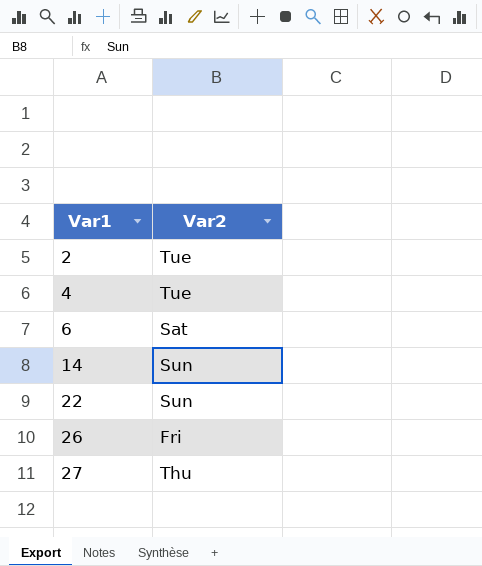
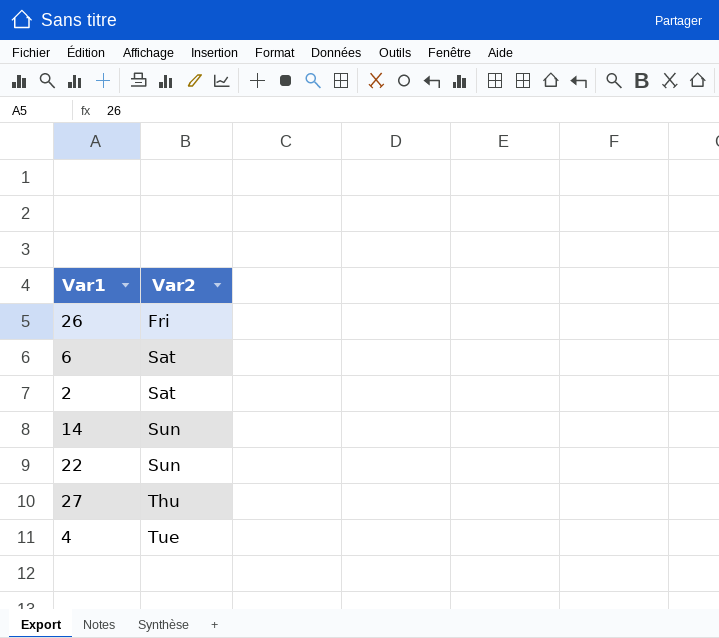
row order: Var1 ascending -> Var2 ascending
2 | Var2: Tue -> Sat

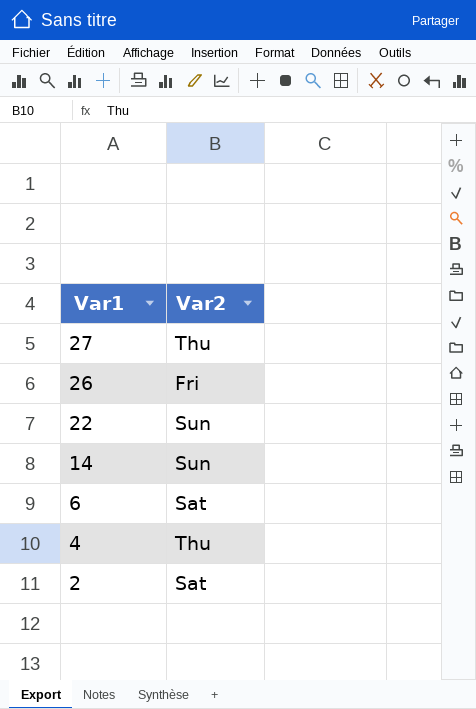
row order: Var2 ascending -> Var1 descending
4 | Var2: Tue -> Thu

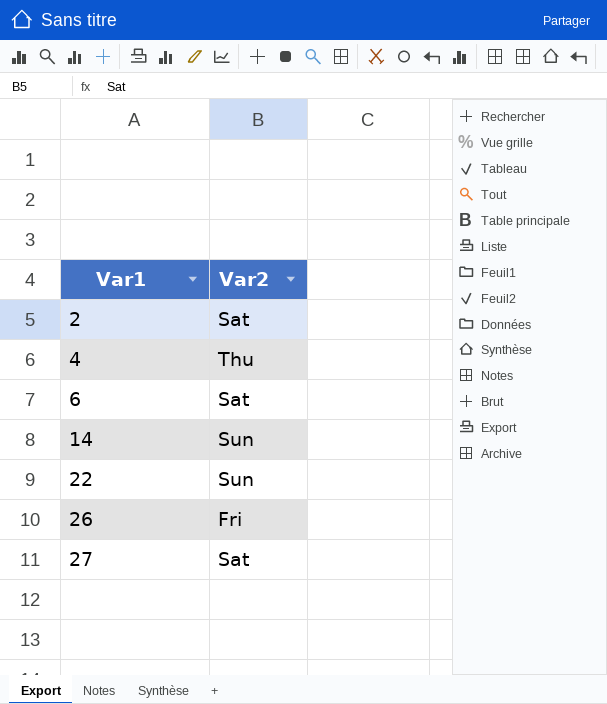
row order: Var1 descending -> Var1 ascending
27 | Var2: Thu -> Sat

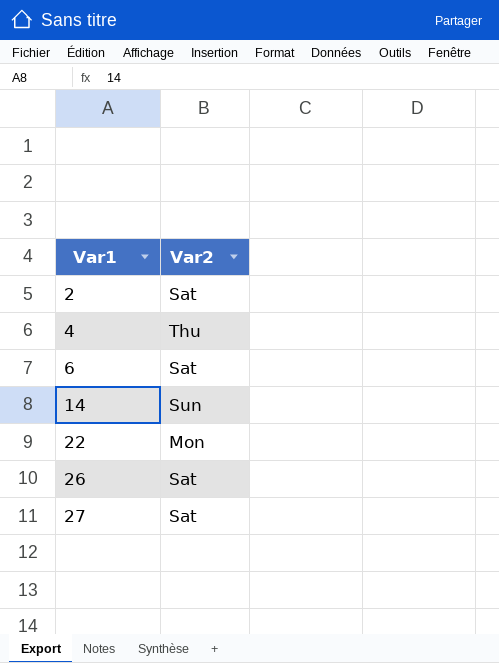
22 | Var2: Sun -> Mon
26 | Var2: Fri -> Sat

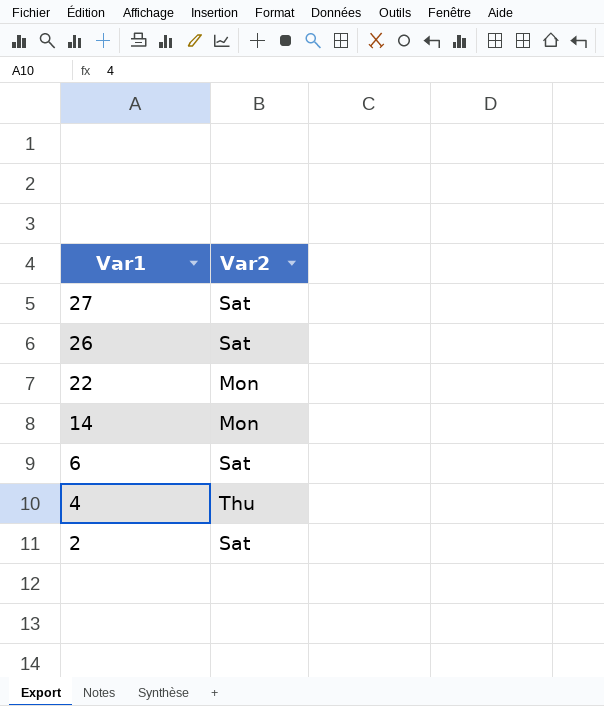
row order: Var1 ascending -> Var1 descending
14 | Var2: Sun -> Mon

